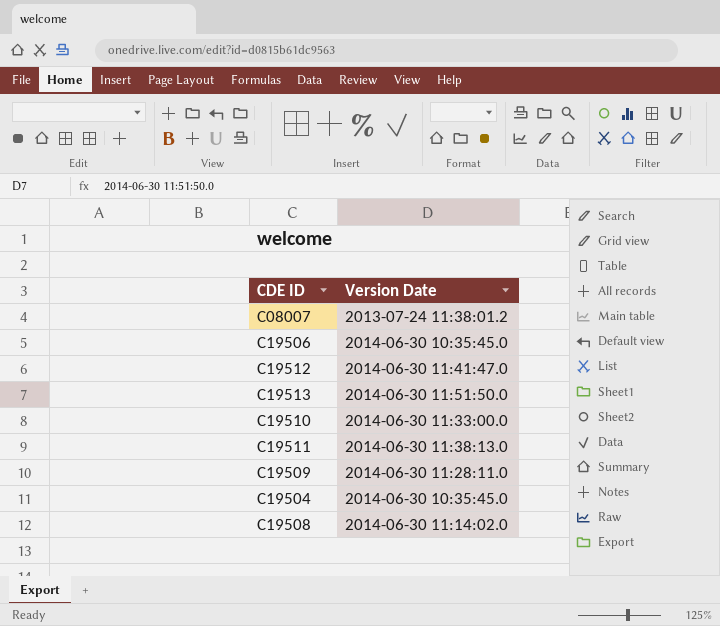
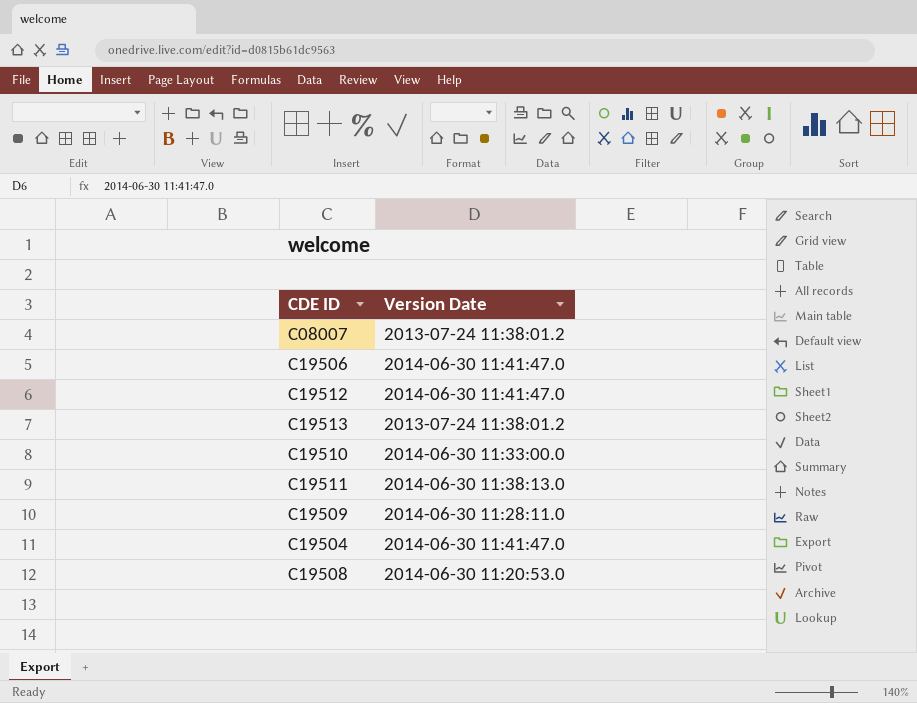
C19506 | Version Date: 2014-06-30 10:35:45.0 -> 2014-06-30 11:41:47.0
C19513 | Version Date: 2014-06-30 11:51:50.0 -> 2013-07-24 11:38:01.2
C19504 | Version Date: 2014-06-30 10:35:45.0 -> 2014-06-30 11:41:47.0
C19508 | Version Date: 2014-06-30 11:14:02.0 -> 2014-06-30 11:20:53.0

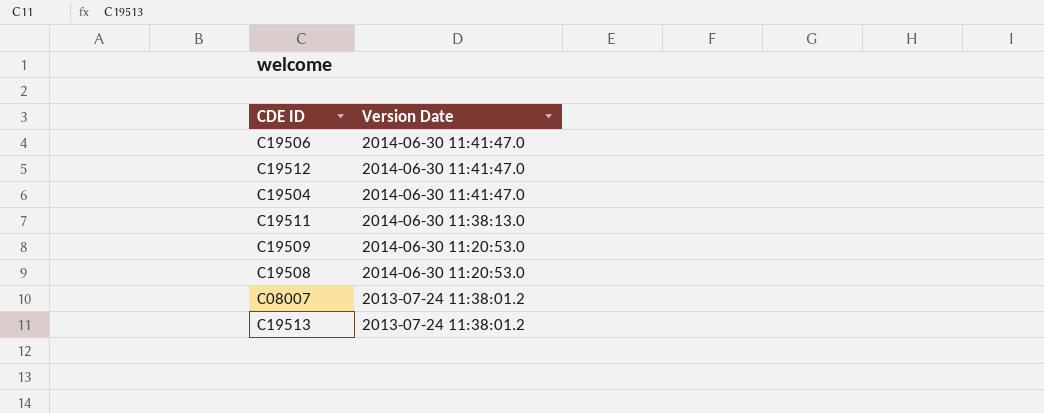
row order: none -> Version Date descending
row C19510: 2014-06-30 11:33:00.0 -> none
C19509 | Version Date: 2014-06-30 11:28:11.0 -> 2014-06-30 11:20:53.0

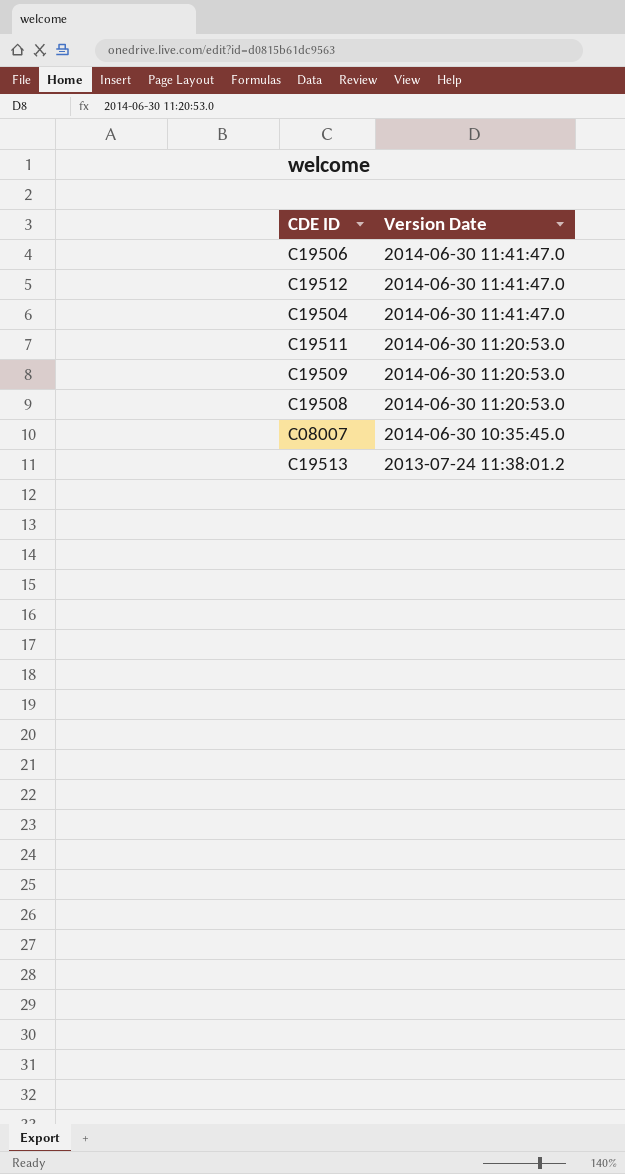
C19511 | Version Date: 2014-06-30 11:38:13.0 -> 2014-06-30 11:20:53.0
C08007 | Version Date: 2013-07-24 11:38:01.2 -> 2014-06-30 10:35:45.0

